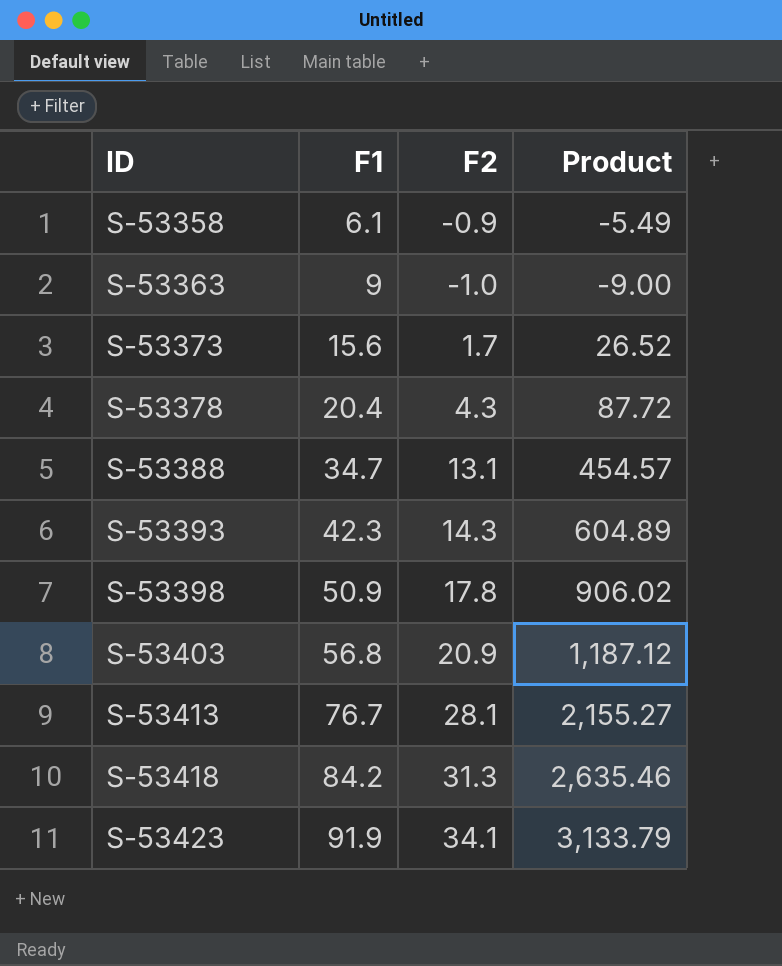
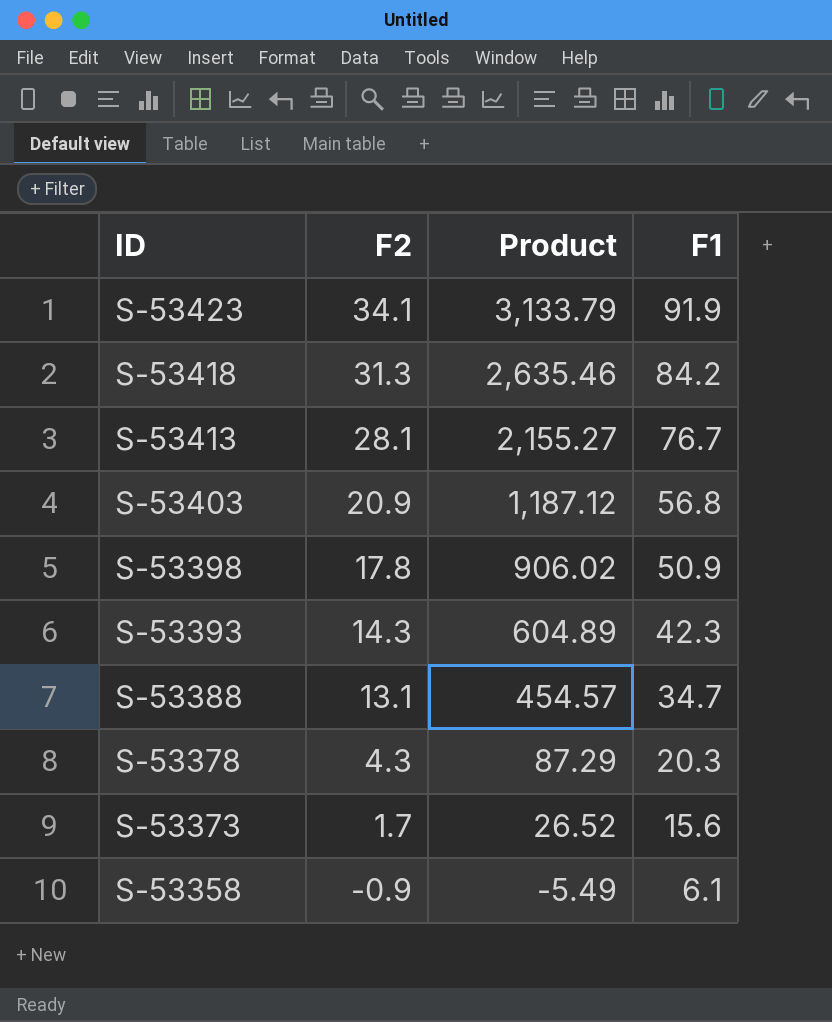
row order: ID ascending -> ID descending
column F1 | position: 2 -> 4
row S-53363: 9 | -1.0 | -9.00 -> none
S-53378 | Product: 87.72 -> 87.29
S-53378 | F1: 20.4 -> 20.3

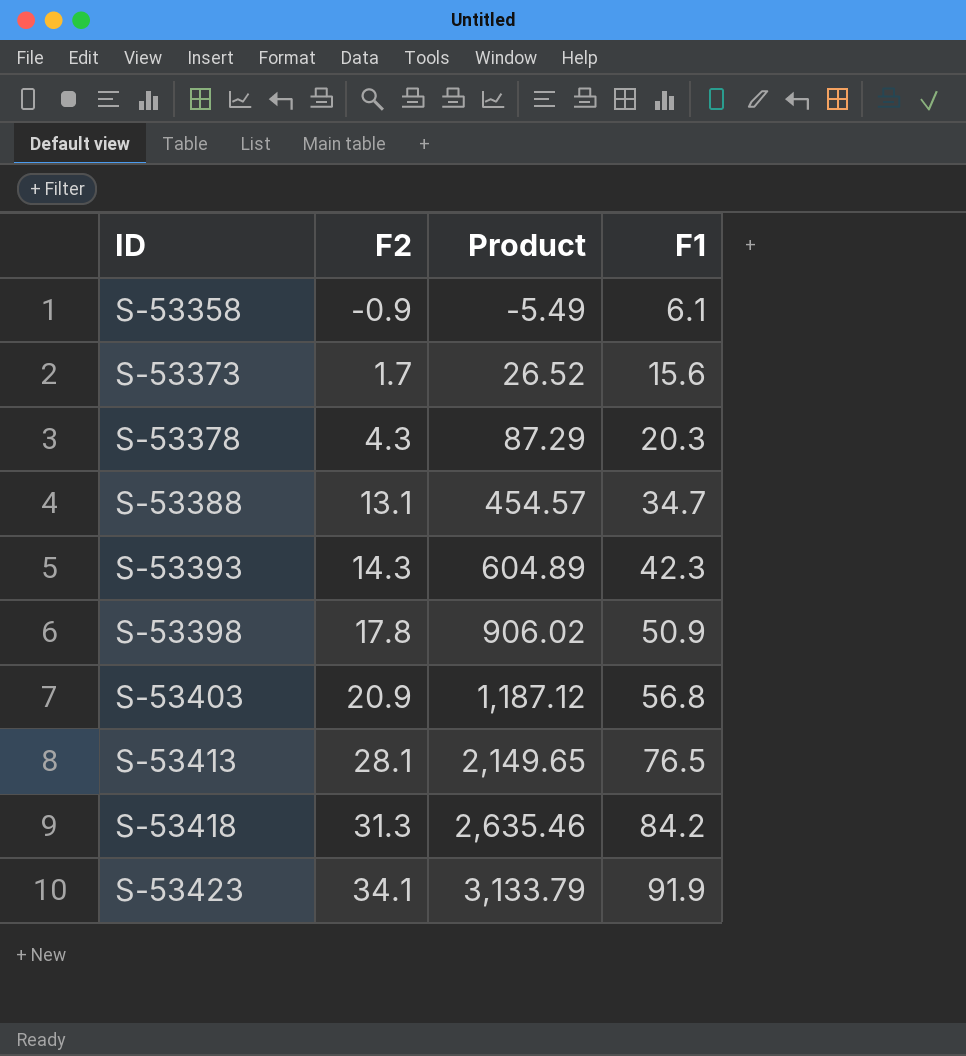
row order: ID descending -> ID ascending
S-53413 | Product: 2,155.27 -> 2,149.65
S-53413 | F1: 76.7 -> 76.5

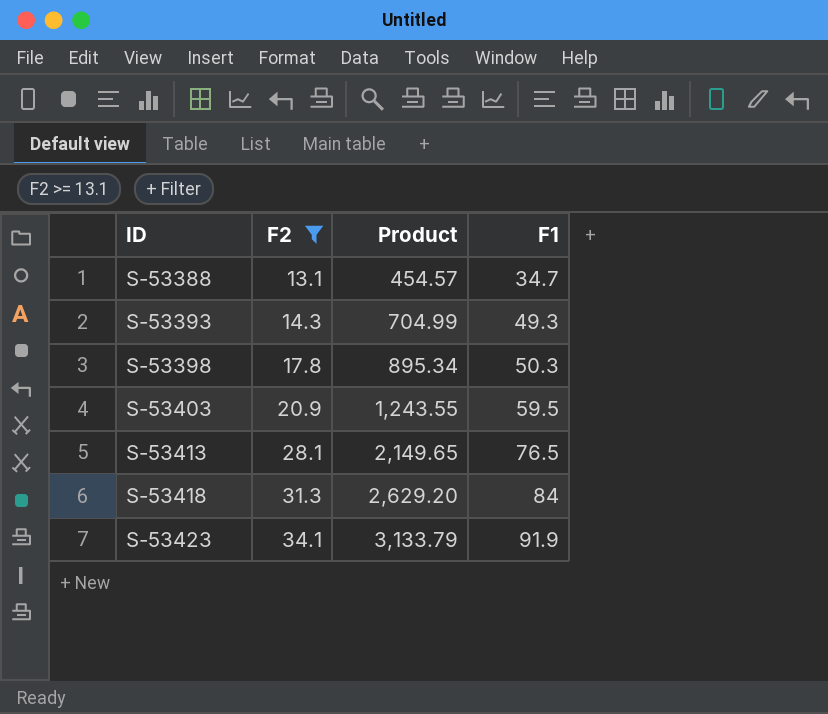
filter: none -> F2 >= 13.1
S-53393 | Product: 604.89 -> 704.99
S-53393 | F1: 42.3 -> 49.3
S-53398 | Product: 906.02 -> 895.34
S-53398 | F1: 50.9 -> 50.3
S-53403 | Product: 1,187.12 -> 1,243.55
S-53403 | F1: 56.8 -> 59.5
S-53418 | Product: 2,635.46 -> 2,629.20
S-53418 | F1: 84.2 -> 84

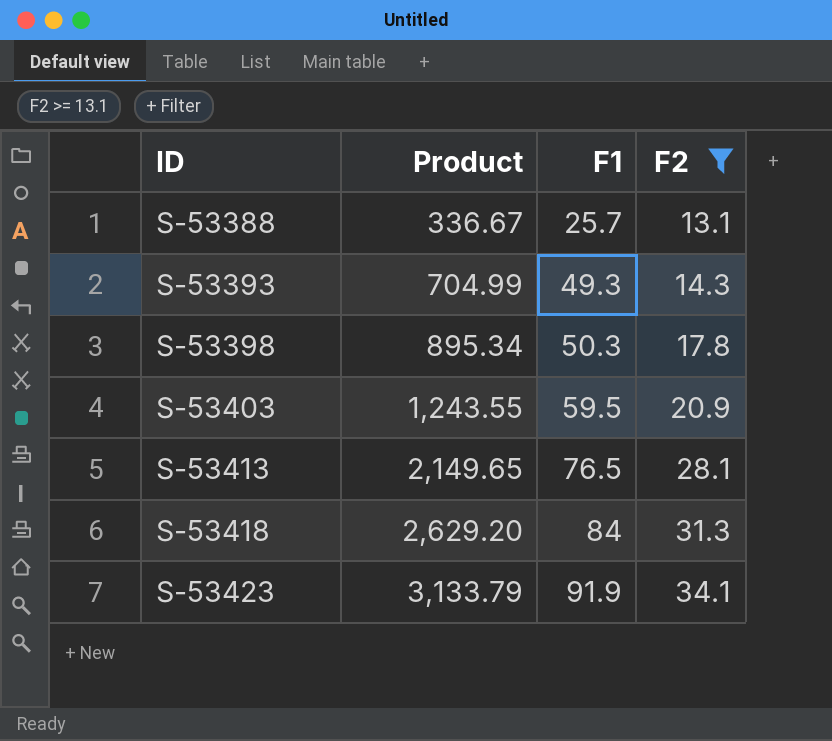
column F2 | position: 2 -> 4
S-53388 | Product: 454.57 -> 336.67
S-53388 | F1: 34.7 -> 25.7

